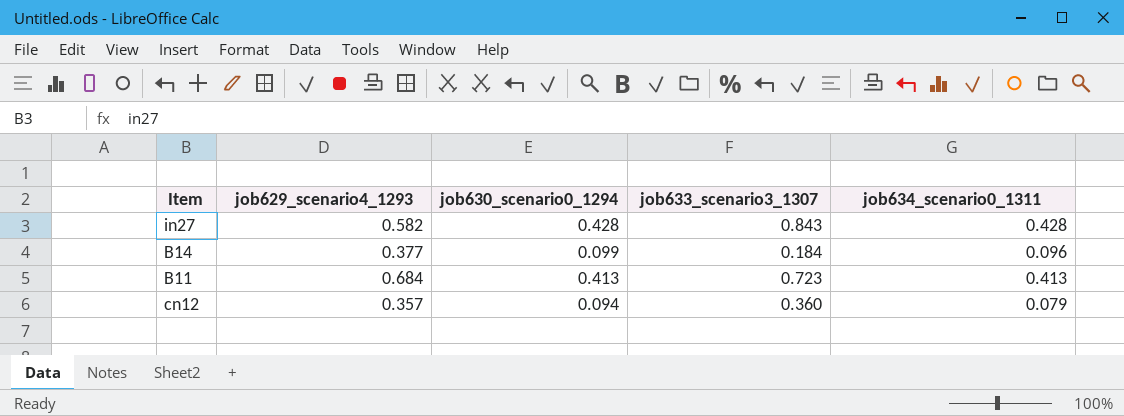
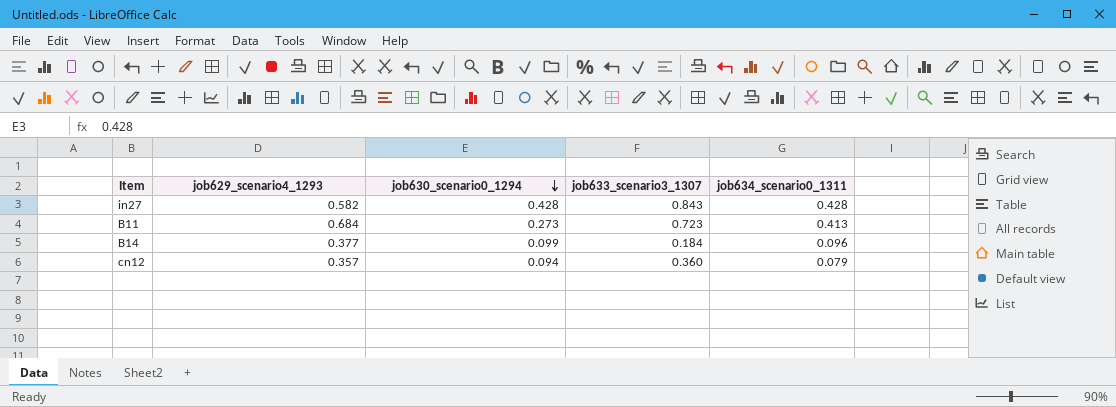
row order: none -> job630_scenario0_1294 descending
B11 | job630_scenario0_1294: 0.413 -> 0.273

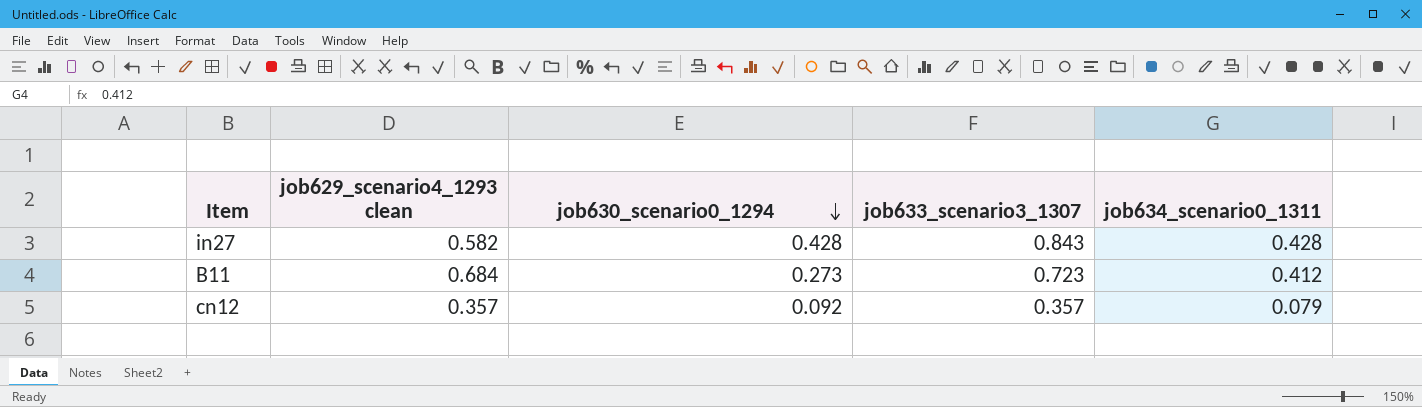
column name: job629_scenario4_1293 -> job629_scenario4_1293 clean
row B14: 0.377 | 0.099 | 0.184 | 0.096 -> none
B11 | job634_scenario0_1311: 0.413 -> 0.412
cn12 | job630_scenario0_1294: 0.094 -> 0.092
cn12 | job633_scenario3_1307: 0.360 -> 0.357

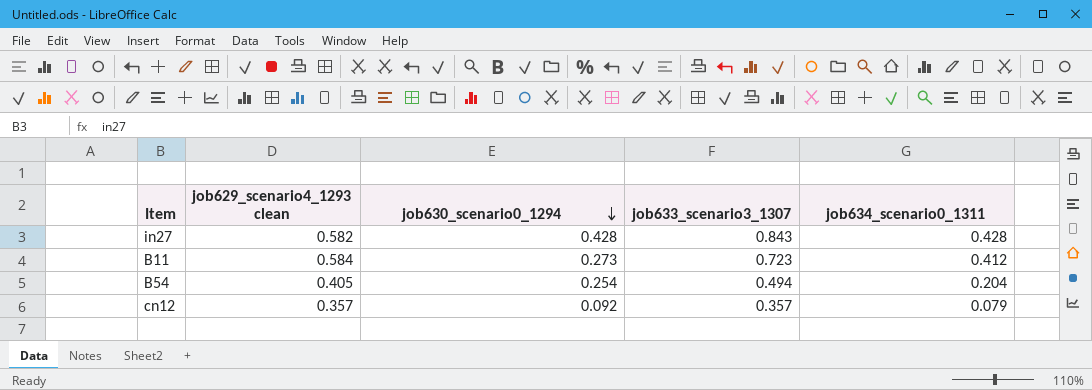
B11 | job629_scenario4_1293 clean: 0.684 -> 0.584
row B54: none -> 0.405 | 0.254 | 0.494 | 0.204

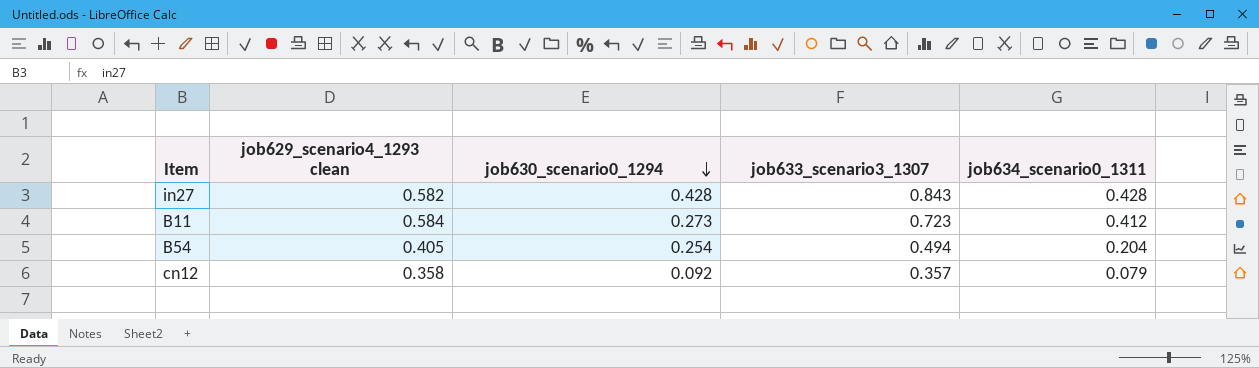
cn12 | job629_scenario4_1293 clean: 0.357 -> 0.358

